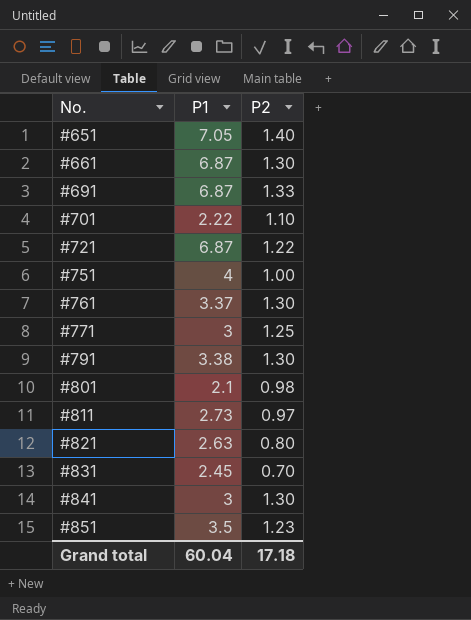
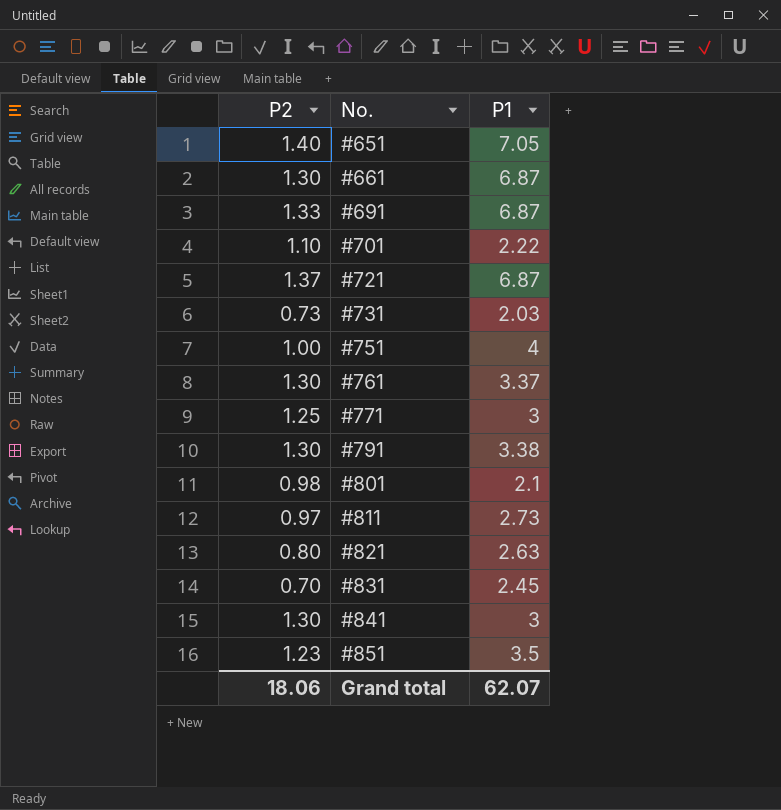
column P2 | position: 3 -> 1
#721 | P2: 1.22 -> 1.37
row #731: none -> 0.73 | 2.03
Grand total | P2: 17.18 -> 18.06
Grand total | P1: 60.04 -> 62.07

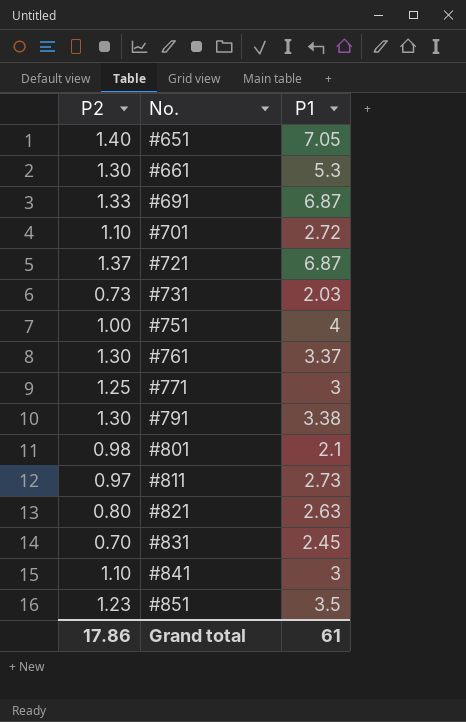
#661 | P1: 6.87 -> 5.3
#701 | P1: 2.22 -> 2.72
#841 | P2: 1.30 -> 1.10
Grand total | P2: 18.06 -> 17.86
Grand total | P1: 62.07 -> 61

